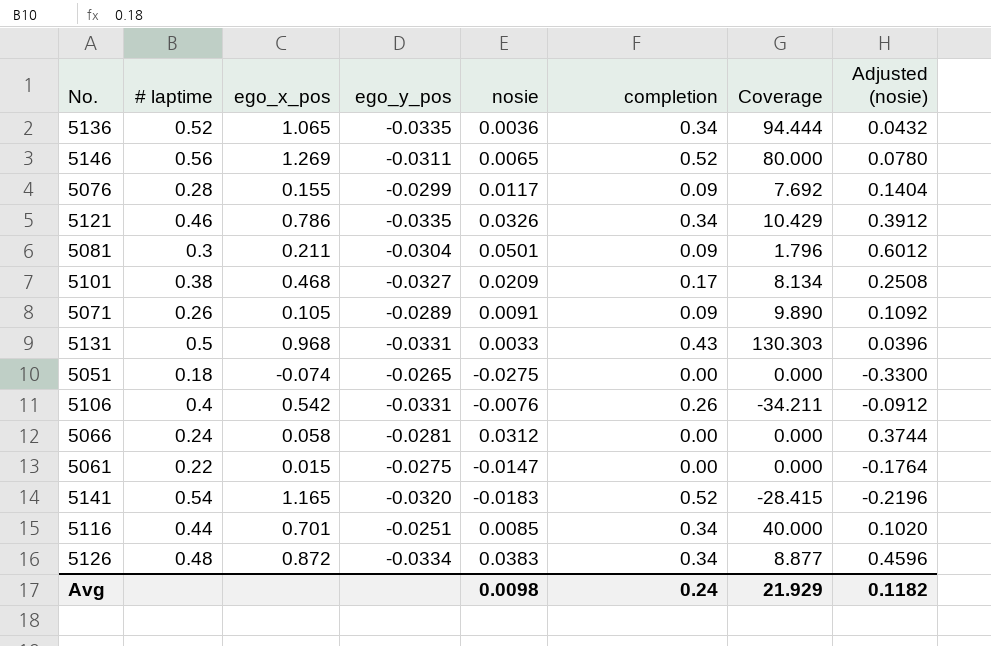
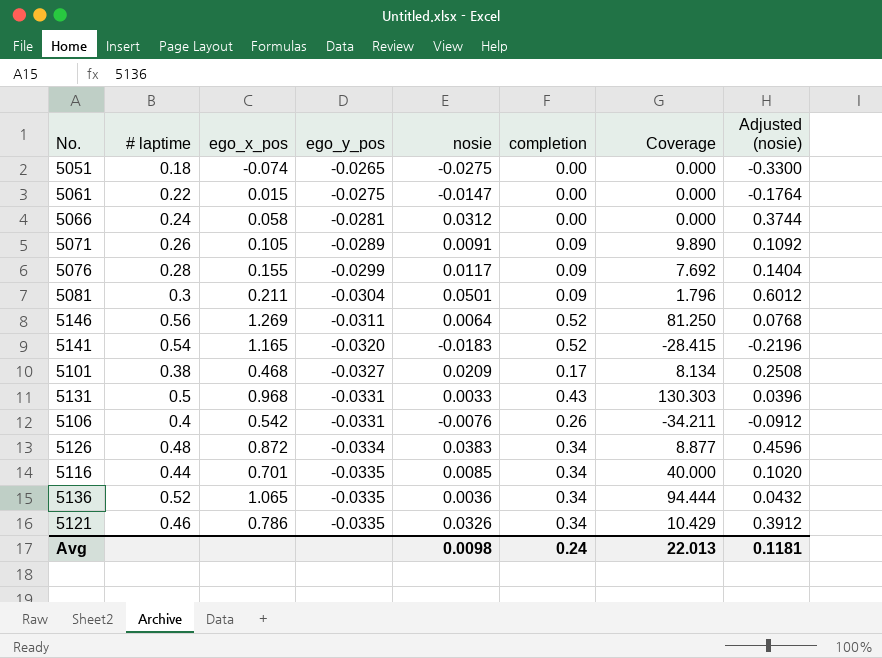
row order: none -> ego_y_pos descending
5146 | nosie: 0.0065 -> 0.0064
5146 | Coverage: 80.000 -> 81.250
5146 | Adjusted (nosie): 0.0780 -> 0.0768
5116 | ego_y_pos: -0.0251 -> -0.0335
Avg | Coverage: 21.929 -> 22.013
Avg | Adjusted (nosie): 0.1182 -> 0.1181

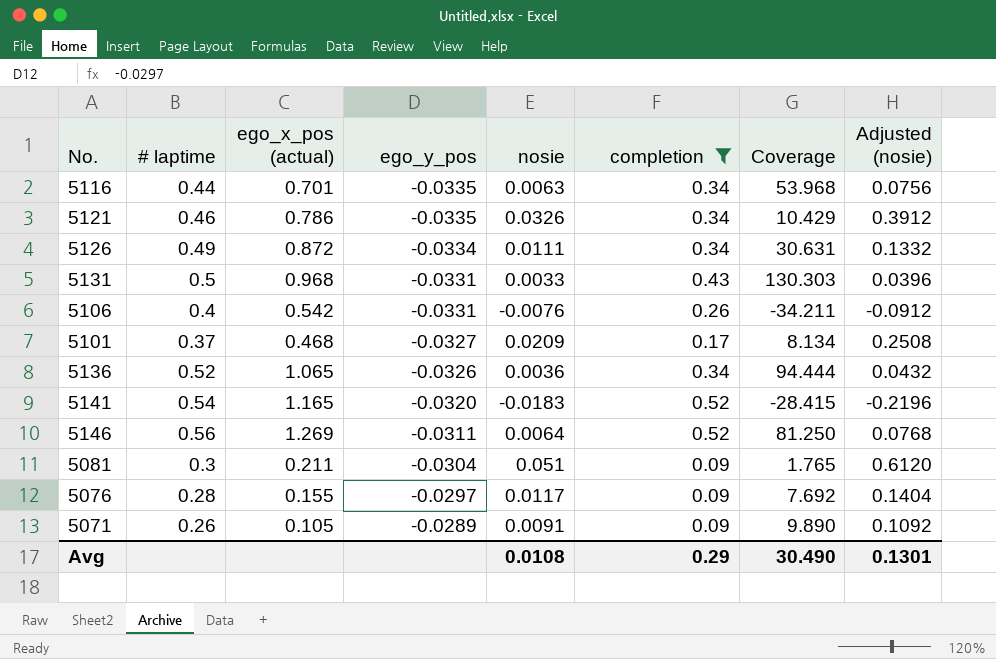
filter: none -> completion != 0.00
row order: ego_y_pos descending -> ego_y_pos ascending
column name: ego_x_pos -> ego_x_pos (actual)
5116 | nosie: 0.0085 -> 0.0063
5116 | Coverage: 40.000 -> 53.968
5116 | Adjusted (nosie): 0.1020 -> 0.0756
5126 | # laptime: 0.48 -> 0.49
5126 | nosie: 0.0383 -> 0.0111
5126 | Coverage: 8.877 -> 30.631
5126 | Adjusted (nosie): 0.4596 -> 0.1332
5101 | # laptime: 0.38 -> 0.37
5136 | ego_y_pos: -0.0335 -> -0.0326
5081 | nosie: 0.0501 -> 0.051
5081 | Coverage: 1.796 -> 1.765
5081 | Adjusted (nosie): 0.6012 -> 0.6120
5076 | ego_y_pos: -0.0299 -> -0.0297
Avg | nosie: 0.0098 -> 0.0108
Avg | completion: 0.24 -> 0.29
Avg | Coverage: 22.013 -> 30.490
Avg | Adjusted (nosie): 0.1181 -> 0.1301

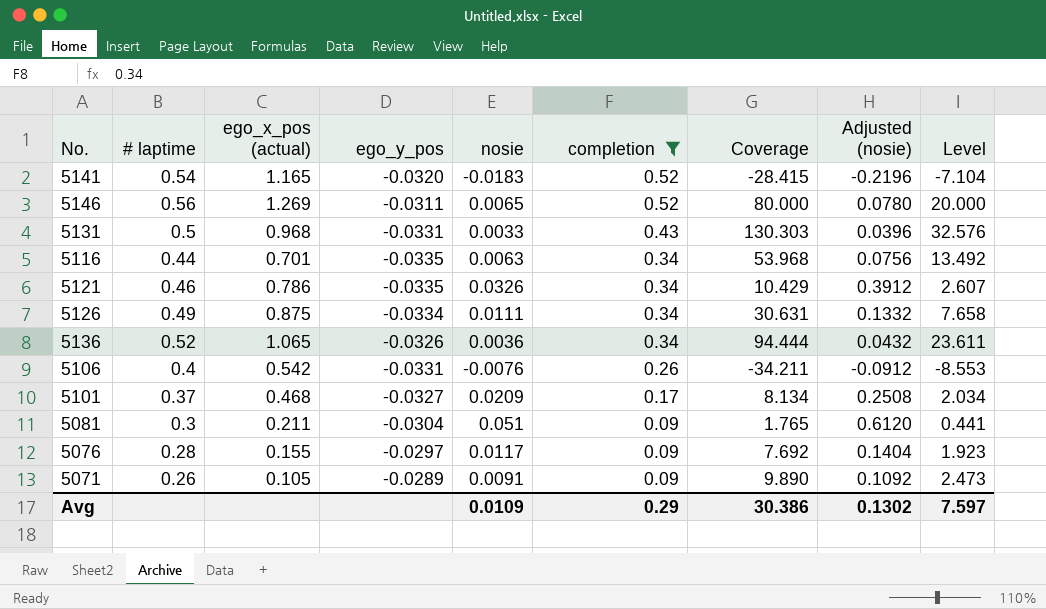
row order: ego_y_pos ascending -> completion descending
column Level | formula: none -> [Coverage] * 0.25
5146 | nosie: 0.0064 -> 0.0065
5146 | Coverage: 81.250 -> 80.000
5146 | Adjusted (nosie): 0.0768 -> 0.0780
5126 | ego_x_pos (actual): 0.872 -> 0.875
Avg | nosie: 0.0108 -> 0.0109
Avg | Coverage: 30.490 -> 30.386
Avg | Adjusted (nosie): 0.1301 -> 0.1302

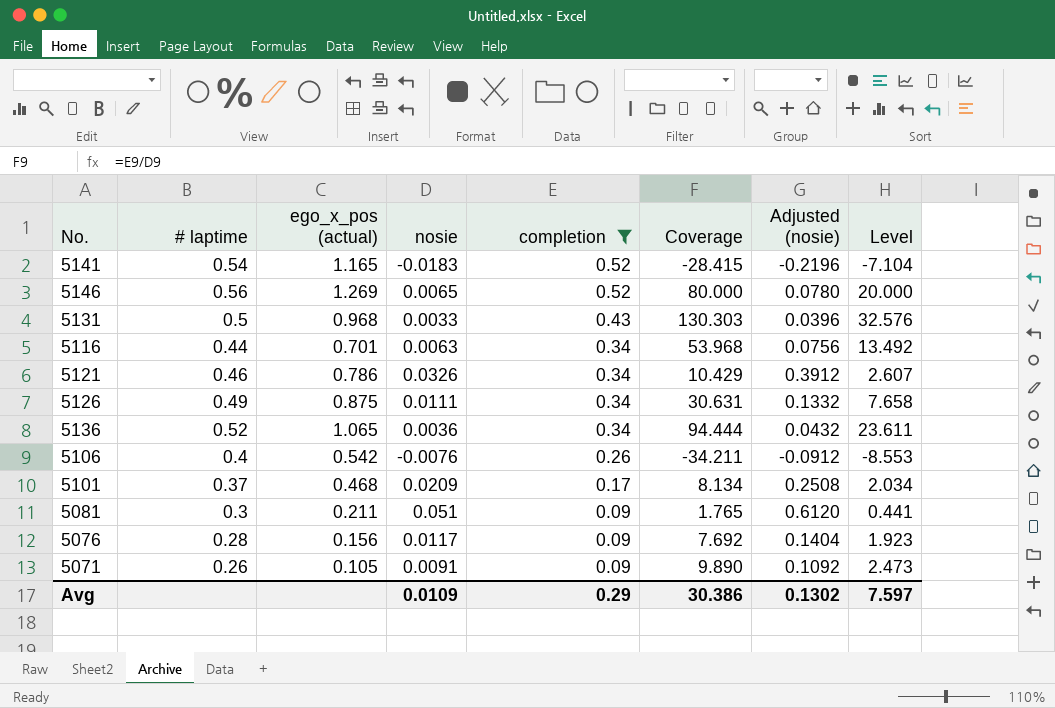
column ego_y_pos | position: 4 -> none
5076 | ego_x_pos (actual): 0.155 -> 0.156

